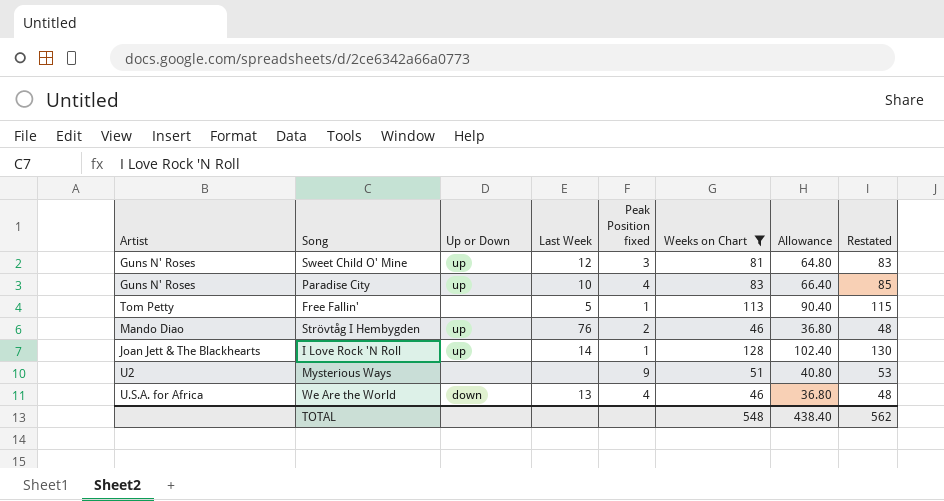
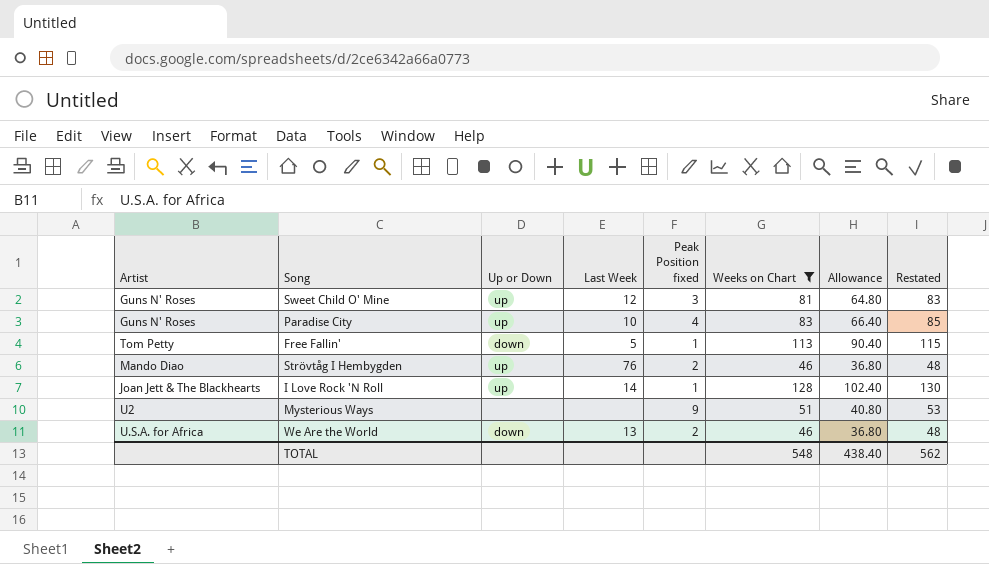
Free Fallin' | Up or Down: none -> down
We Are the World | Peak Position fixed: 4 -> 2

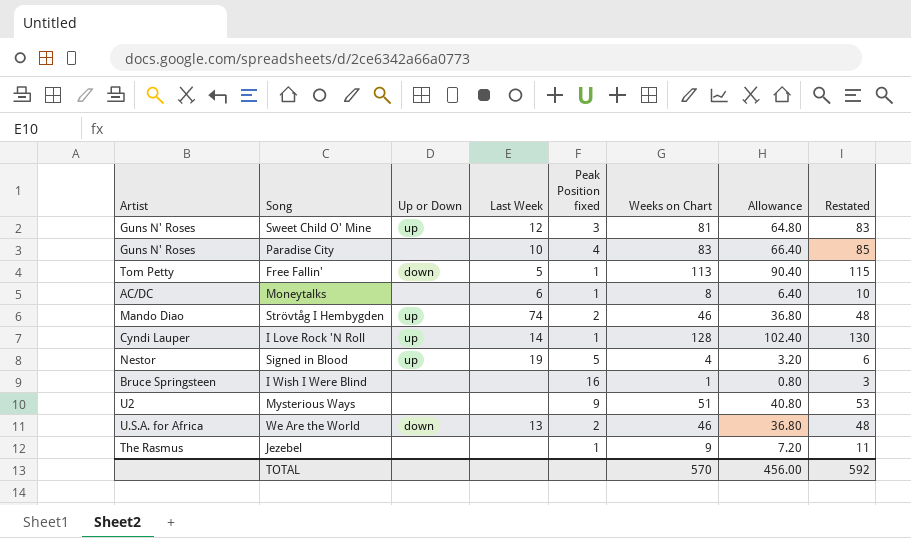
filter: Weeks on Chart >= 46 -> none
Paradise City | Up or Down: up -> none
Strövtåg I Hembygden | Last Week: 76 -> 74
I Love Rock 'N Roll | Artist: Joan Jett & The Blackhearts -> Cyndi Lauper
TOTAL | Weeks on Chart: 548 -> 570
TOTAL | Allowance: 438.40 -> 456.00
TOTAL | Restated: 562 -> 592

